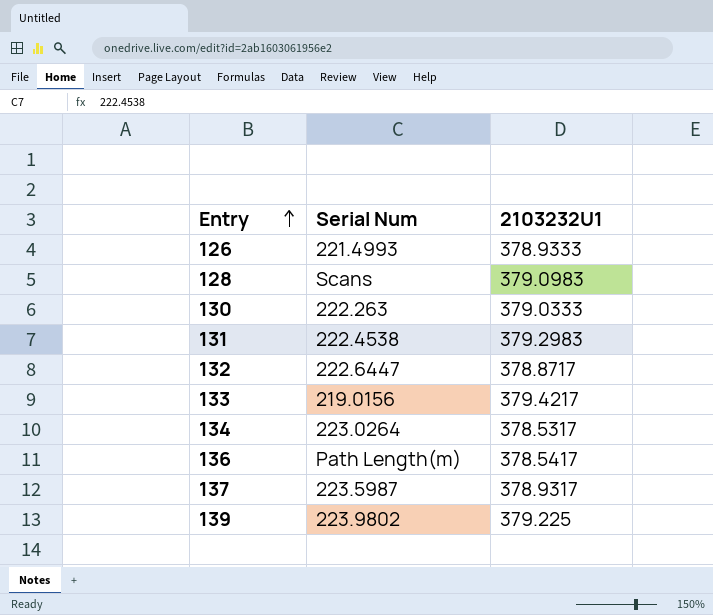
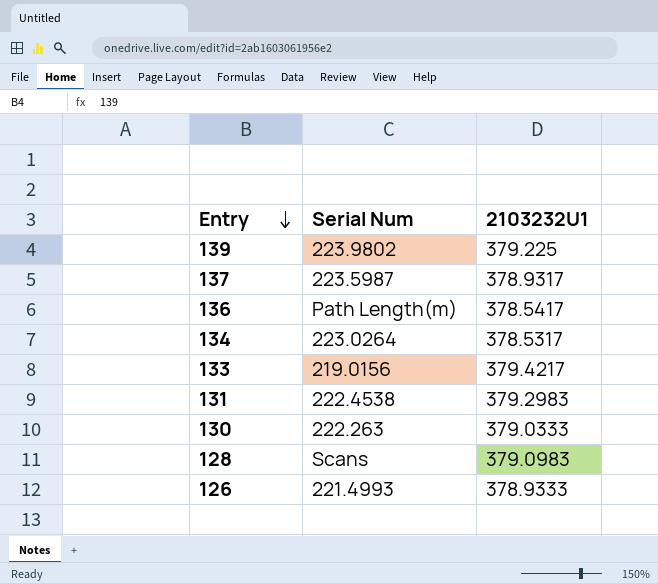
row order: Entry ascending -> Entry descending
row 132: 222.6447 | 378.8717 -> none

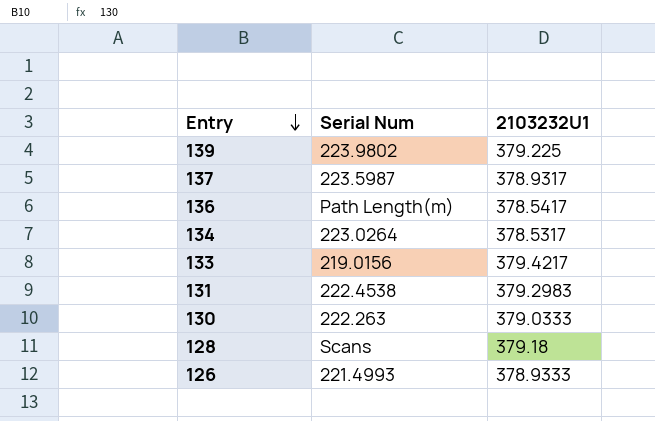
128 | 2103232U1: 379.0983 -> 379.18

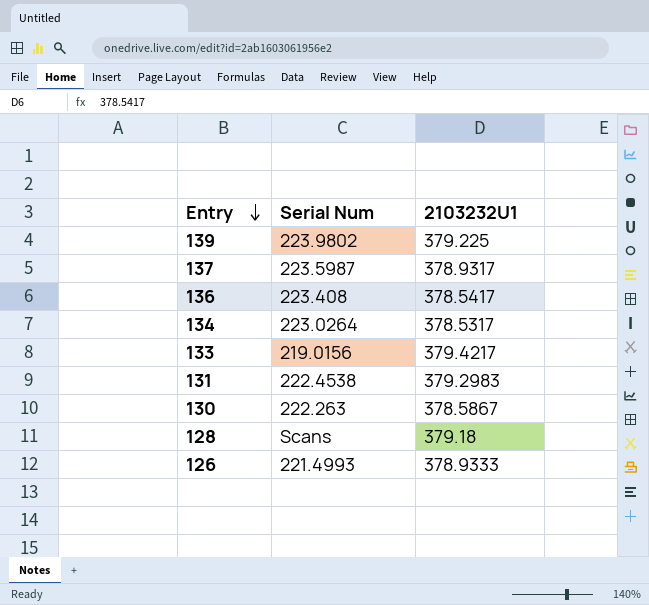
136 | Serial Num: Path Length(m) -> 223.408
130 | 2103232U1: 379.0333 -> 378.5867

